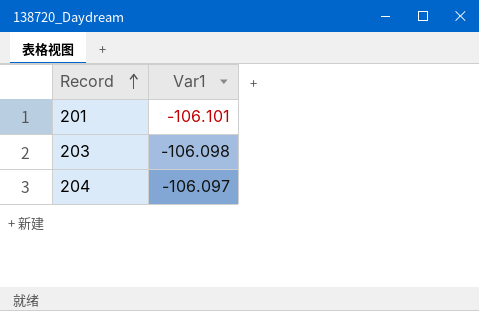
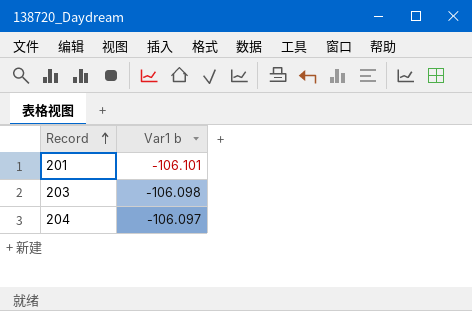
column name: Var1 -> Var1 b

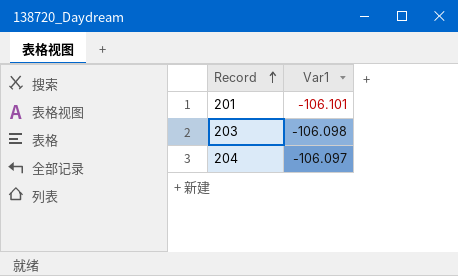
column name: Var1 b -> Var1

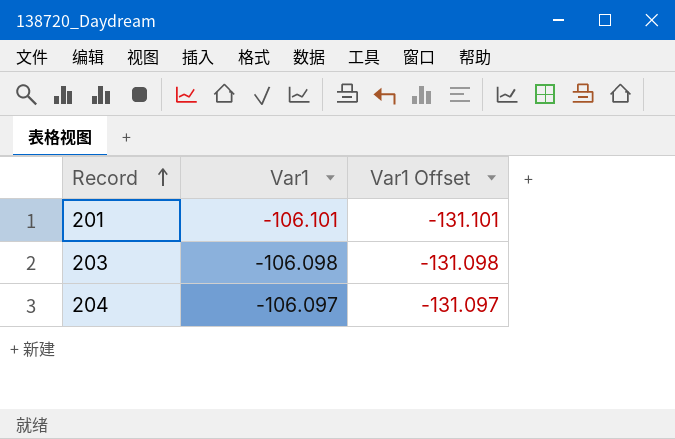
column Var1 Offset | formula: none -> [Var1] - 25

